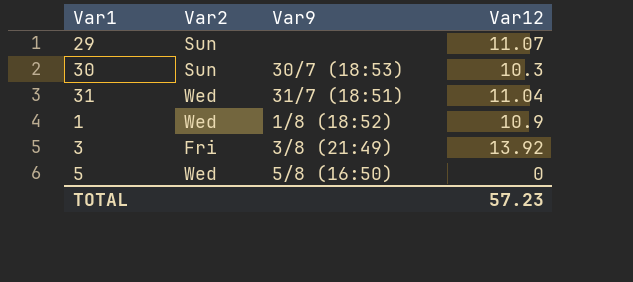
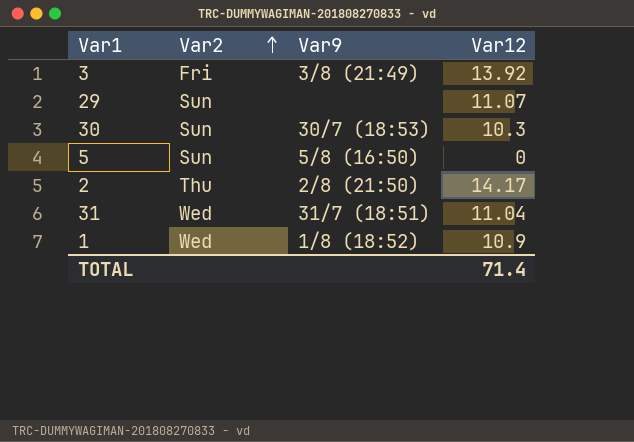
row order: none -> Var2 ascending
5 | Var2: Wed -> Sun
row 2: none -> Thu | 2/8 (21:50) | 14.17
TOTAL | Var12: 57.23 -> 71.4

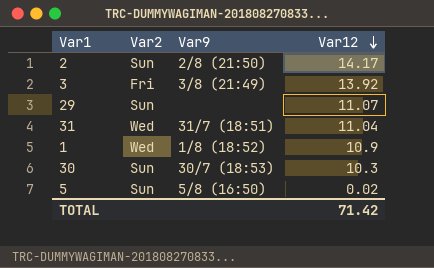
row order: Var2 ascending -> Var12 descending
2 | Var2: Thu -> Sun
5 | Var12: 0 -> 0.02
TOTAL | Var12: 71.4 -> 71.42

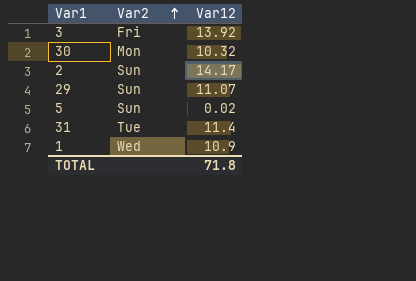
row order: Var12 descending -> Var2 ascending
column Var9 | position: 3 -> none
30 | Var2: Sun -> Mon
30 | Var12: 10.3 -> 10.32
31 | Var2: Wed -> Tue
31 | Var12: 11.04 -> 11.4
TOTAL | Var12: 71.42 -> 71.8

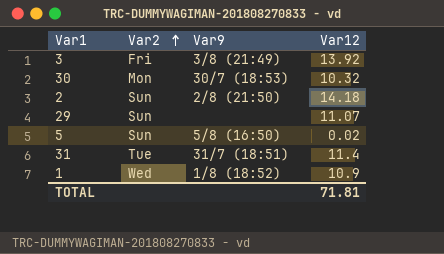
column Var9 | position: none -> 3
2 | Var12: 14.17 -> 14.18
TOTAL | Var12: 71.8 -> 71.81

